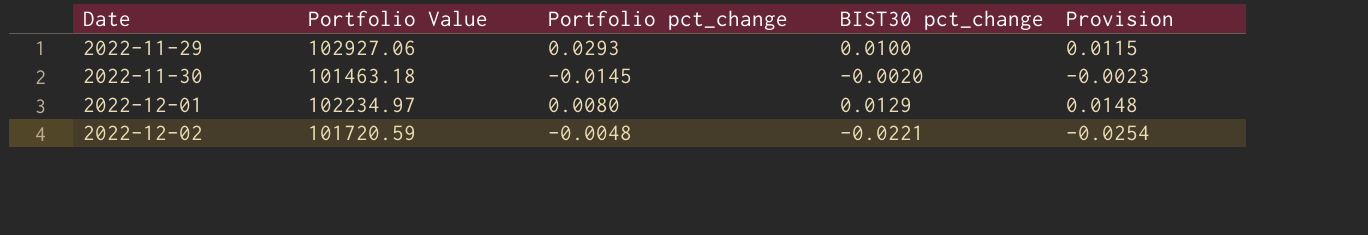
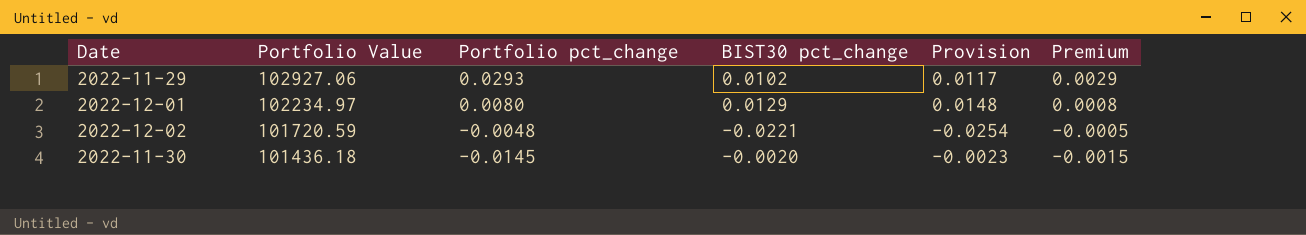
row order: Date ascending -> Portfolio Value descending
column Premium | formula: none -> [Portfolio pct_change] * 0.1
2022-11-29 | BIST30 pct_change: 0.0100 -> 0.0102
2022-11-29 | Provision: 0.0115 -> 0.0117
2022-11-30 | Portfolio Value: 101463.18 -> 101436.18

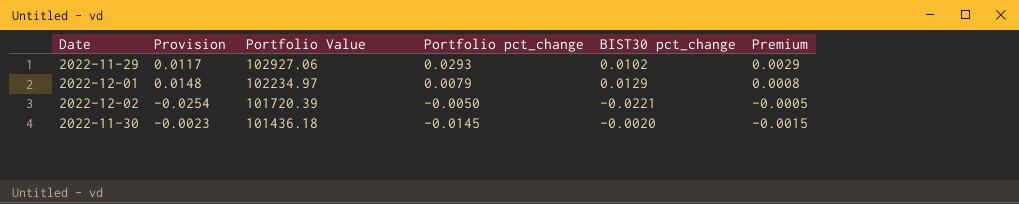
column Provision | position: 5 -> 2
2022-12-01 | Portfolio pct_change: 0.0080 -> 0.0079
2022-12-02 | Portfolio Value: 101720.59 -> 101720.39
2022-12-02 | Portfolio pct_change: -0.0048 -> -0.0050

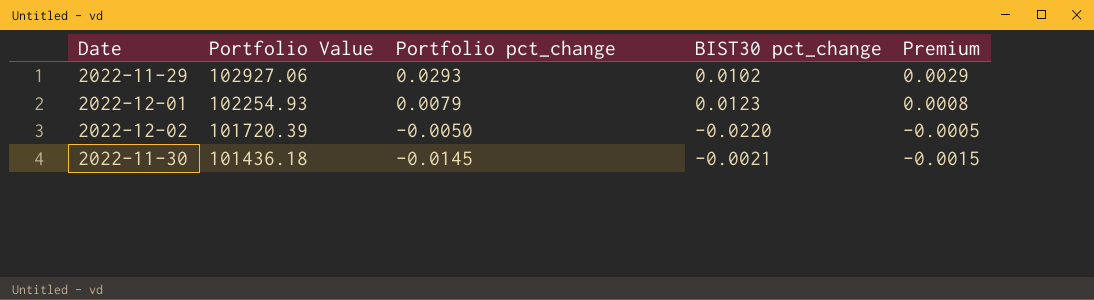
column Provision | formula: [BIST30 pct_change] * 1.15 -> none
2022-12-01 | Portfolio Value: 102234.97 -> 102254.93
2022-12-01 | BIST30 pct_change: 0.0129 -> 0.0123
2022-12-02 | BIST30 pct_change: -0.0221 -> -0.0220
2022-11-30 | BIST30 pct_change: -0.0020 -> -0.0021

